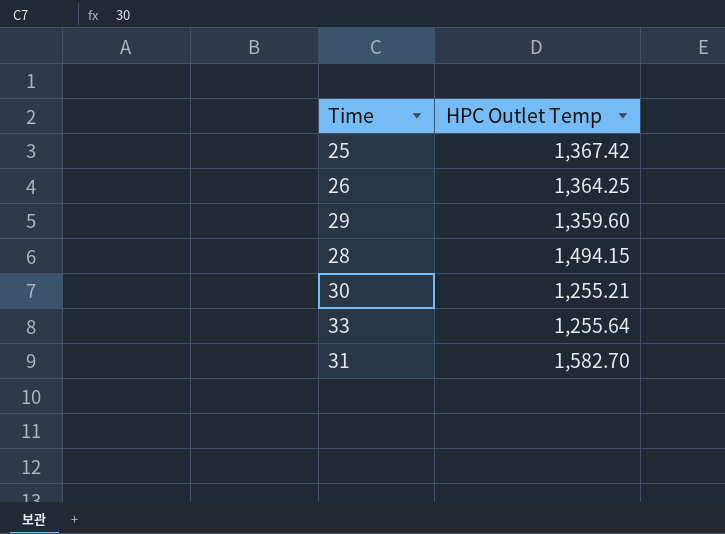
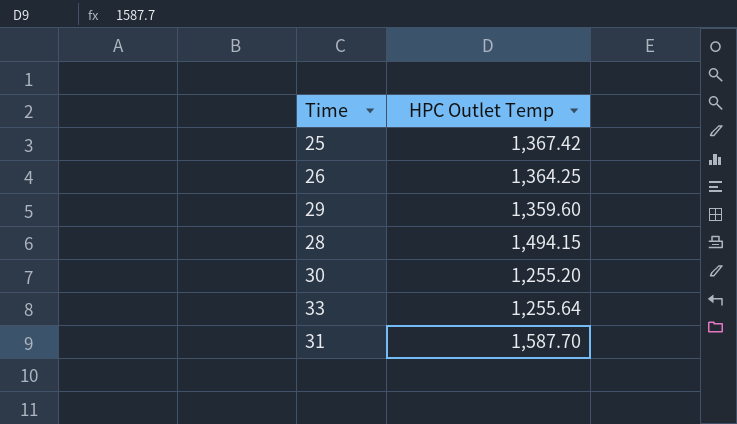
30 | HPC Outlet Temp: 1,255.21 -> 1,255.20
31 | HPC Outlet Temp: 1,582.70 -> 1,587.70

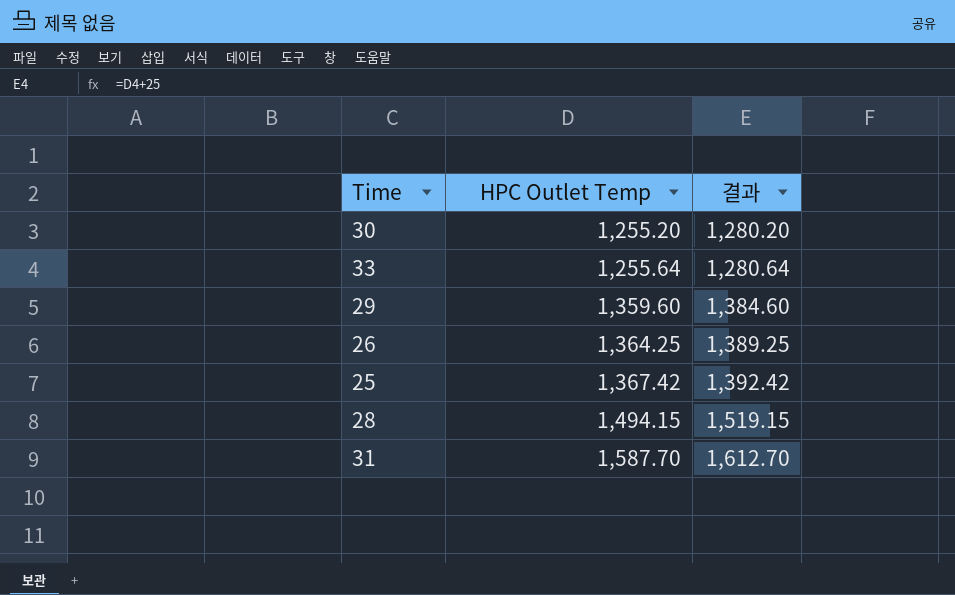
row order: none -> HPC Outlet Temp ascending
column 결과 | formula: none -> [HPC Outlet Temp] + 25

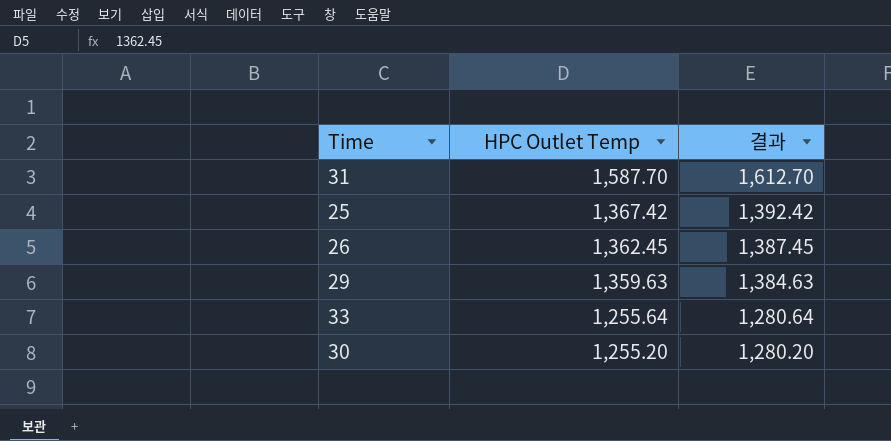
row order: HPC Outlet Temp ascending -> HPC Outlet Temp descending
row 28: 1,494.15 | 1,519.15 -> none
26 | HPC Outlet Temp: 1,364.25 -> 1,362.45
26 | 결과: 1,389.25 -> 1,387.45
29 | HPC Outlet Temp: 1,359.60 -> 1,359.63
29 | 결과: 1,384.60 -> 1,384.63

